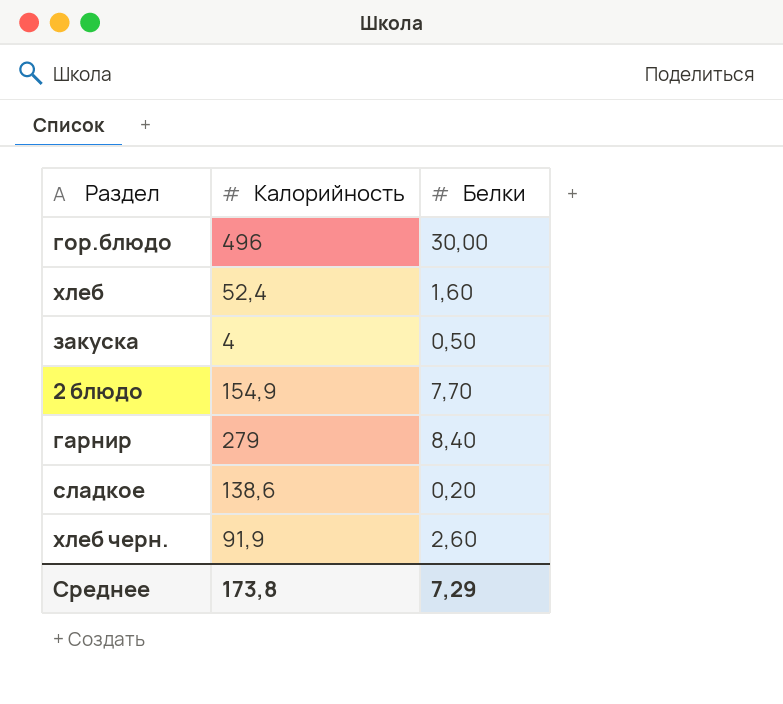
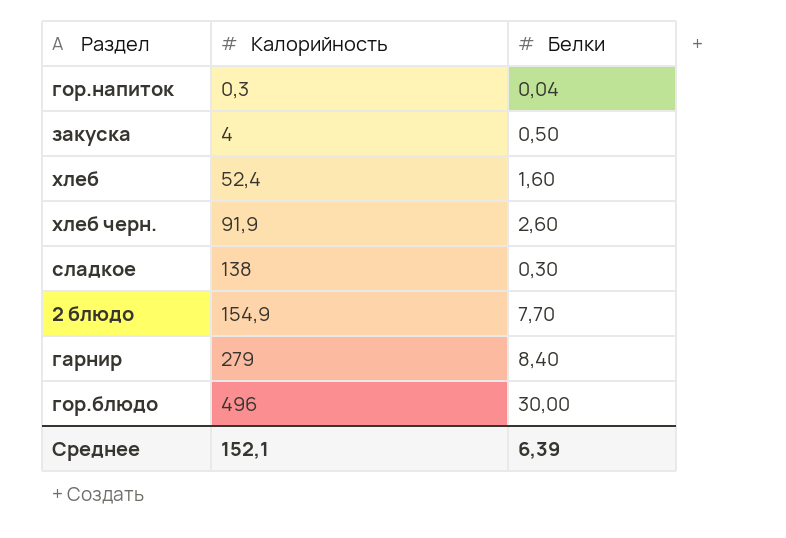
row order: none -> Калорийность ascending
row гор.напиток: none -> 0,3 | 0,04
сладкое | Калорийность: 138,6 -> 138
сладкое | Белки: 0,20 -> 0,30
Среднее | Калорийность: 173,8 -> 152,1
Среднее | Белки: 7,29 -> 6,39

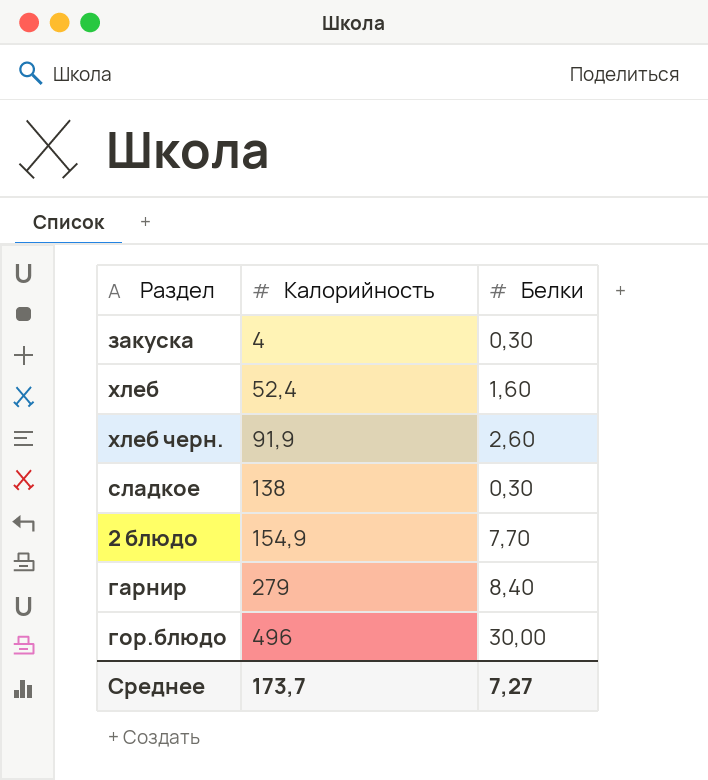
row гор.напиток: 0,3 | 0,04 -> none
закуска | Белки: 0,50 -> 0,30
Среднее | Калорийность: 152,1 -> 173,7
Среднее | Белки: 6,39 -> 7,27

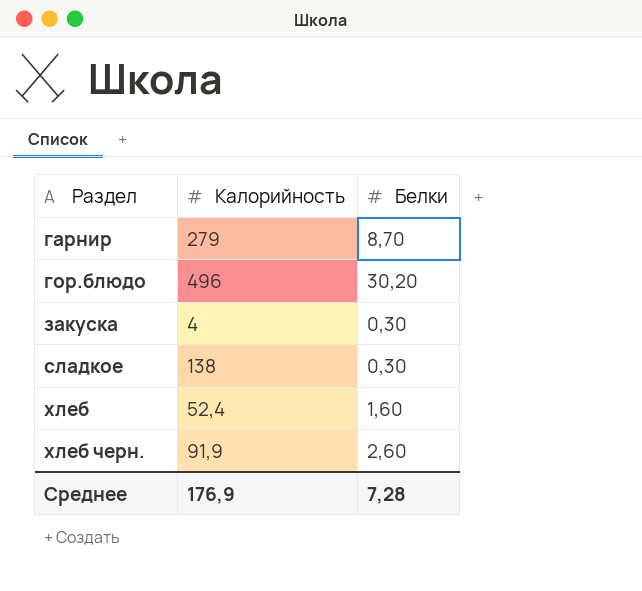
row order: Калорийность ascending -> Раздел ascending
row 2 блюдо: 154,9 | 7,70 -> none
гарнир | Белки: 8,40 -> 8,70
гор.блюдо | Белки: 30,00 -> 30,20
Среднее | Калорийность: 173,7 -> 176,9
Среднее | Белки: 7,27 -> 7,28

